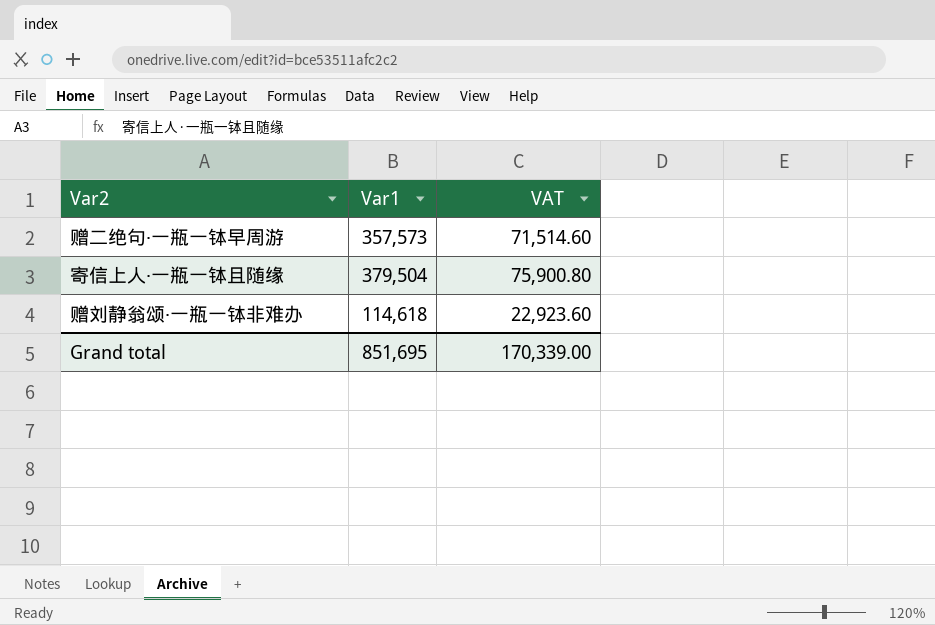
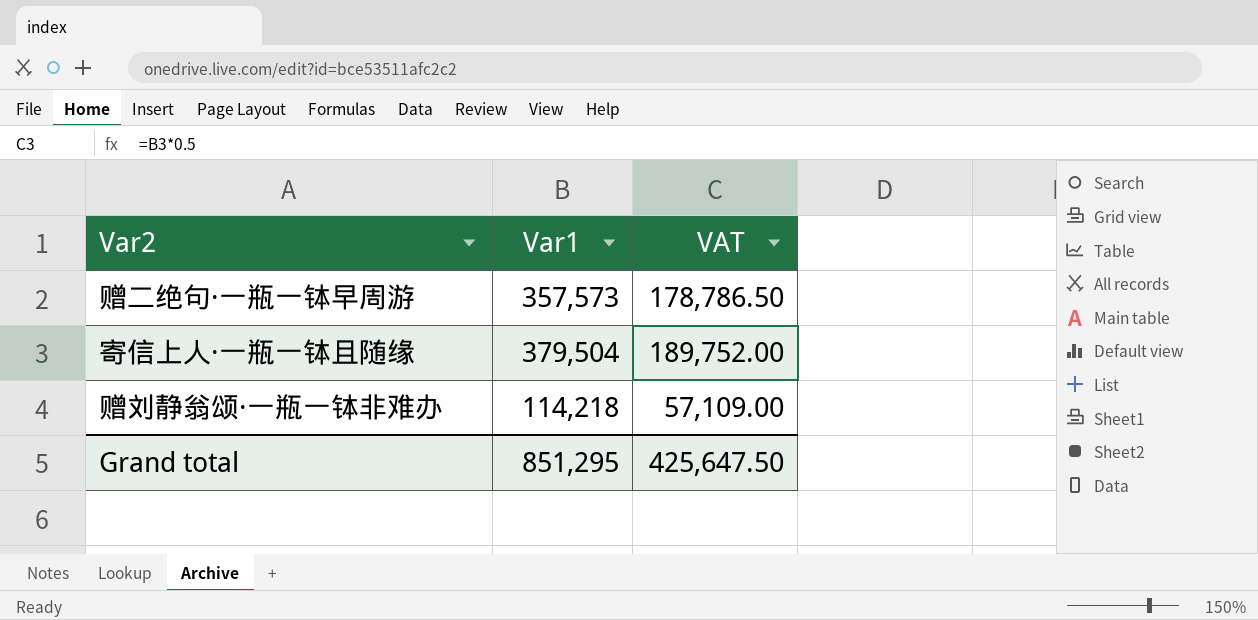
column VAT | formula: [Var1] * 0.2 -> [Var1] * 0.5
赠刘静翁颂·一瓶一钵非难办 | Var1: 114,618 -> 114,218
Grand total | Var1: 851,695 -> 851,295
Grand total | VAT: 170,339.00 -> 425,647.50

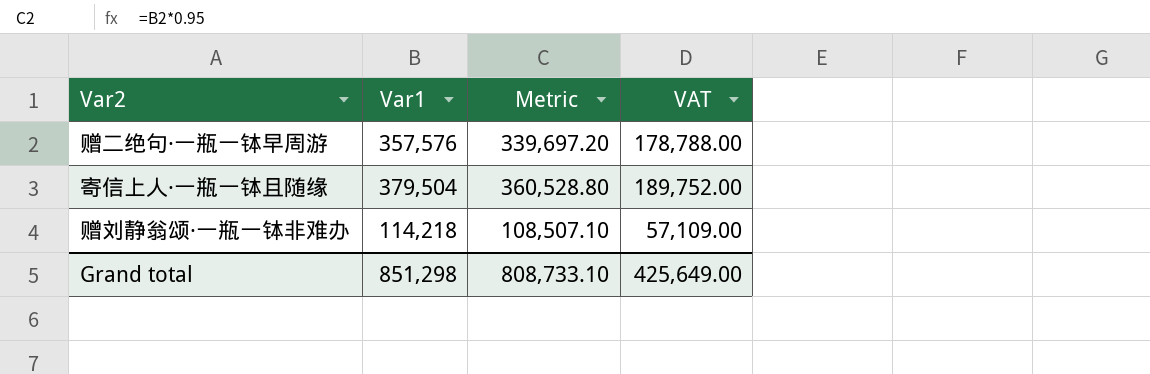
column Metric | formula: none -> [Var1] * 0.95
赠二绝句·一瓶一钵早周游 | Var1: 357,573 -> 357,576
赠二绝句·一瓶一钵早周游 | VAT: 178,786.50 -> 178,788.00
Grand total | Var1: 851,295 -> 851,298
Grand total | VAT: 425,647.50 -> 425,649.00

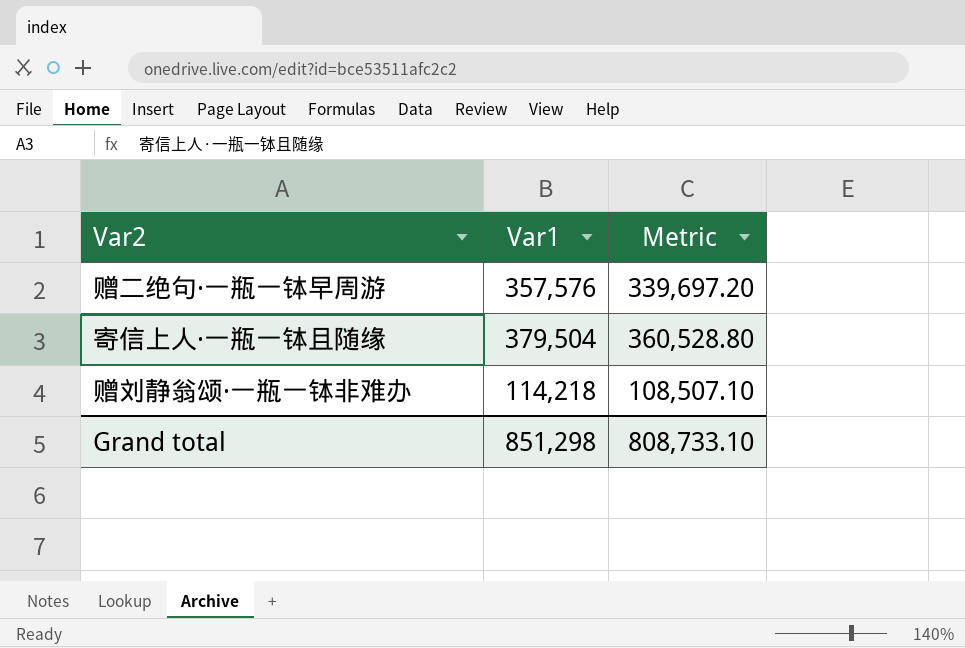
column VAT | formula: [Var1] * 0.5 -> none

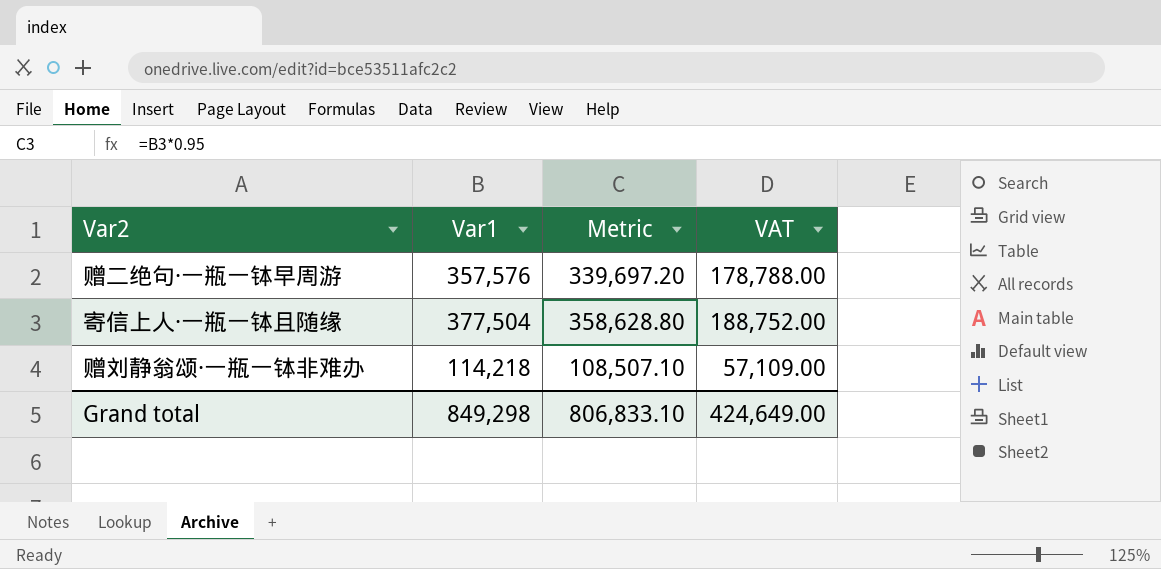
column VAT | formula: none -> [Var1] * 0.5
寄信上人·一瓶一钵且随缘 | Var1: 379,504 -> 377,504
寄信上人·一瓶一钵且随缘 | Metric: 360,528.80 -> 358,628.80
Grand total | Var1: 851,298 -> 849,298
Grand total | Metric: 808,733.10 -> 806,833.10

